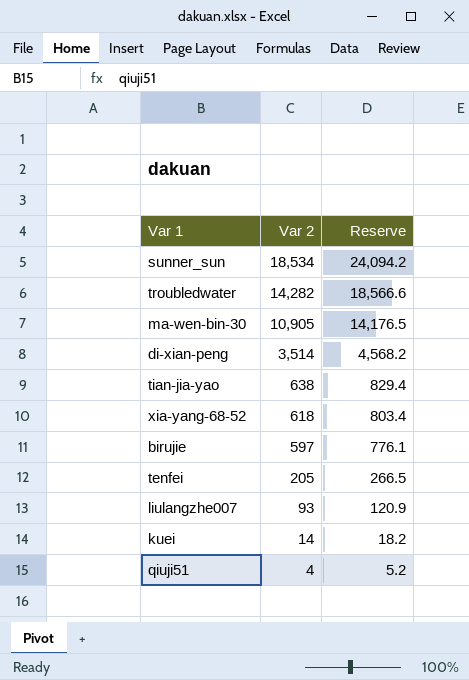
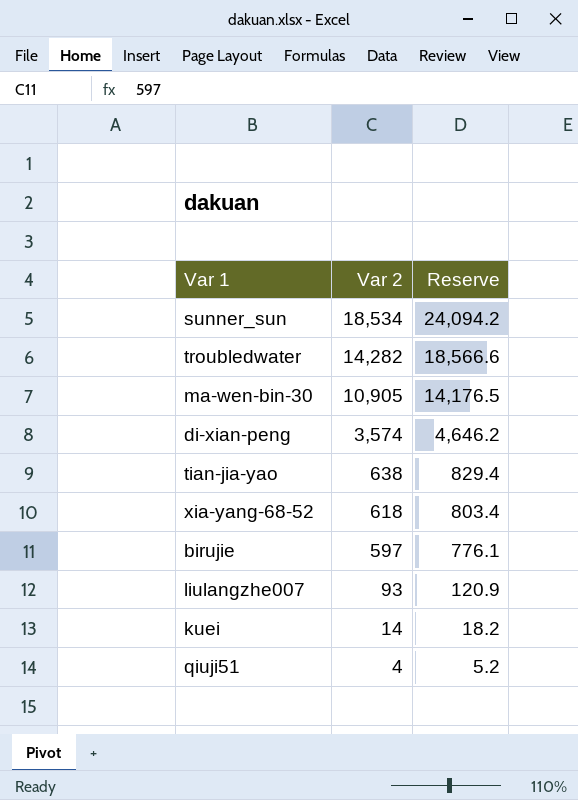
row tenfei: 205 | 266.5 -> none
di-xian-peng | Var 2: 3,514 -> 3,574
di-xian-peng | Reserve: 4,568.2 -> 4,646.2

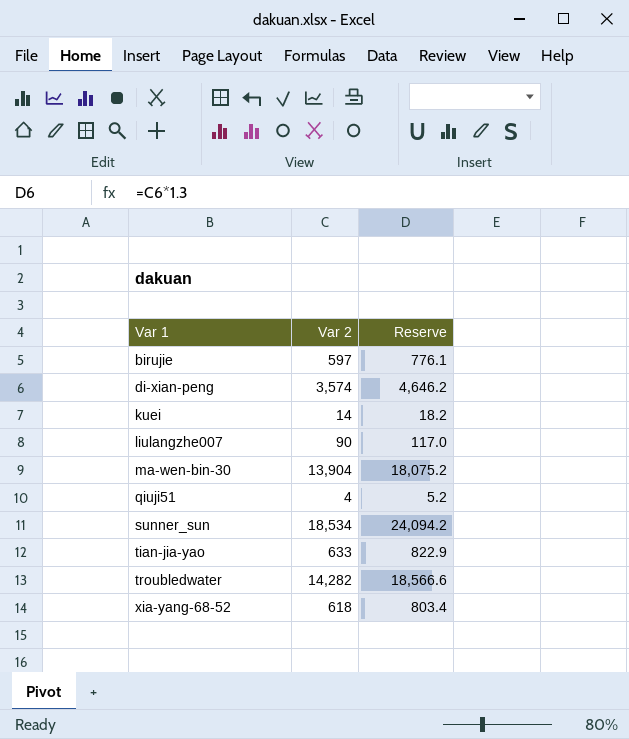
row order: Var 2 descending -> Var 1 ascending
liulangzhe007 | Var 2: 93 -> 90
liulangzhe007 | Reserve: 120.9 -> 117.0
ma-wen-bin-30 | Var 2: 10,905 -> 13,904
ma-wen-bin-30 | Reserve: 14,176.5 -> 18,075.2
tian-jia-yao | Var 2: 638 -> 633
tian-jia-yao | Reserve: 829.4 -> 822.9

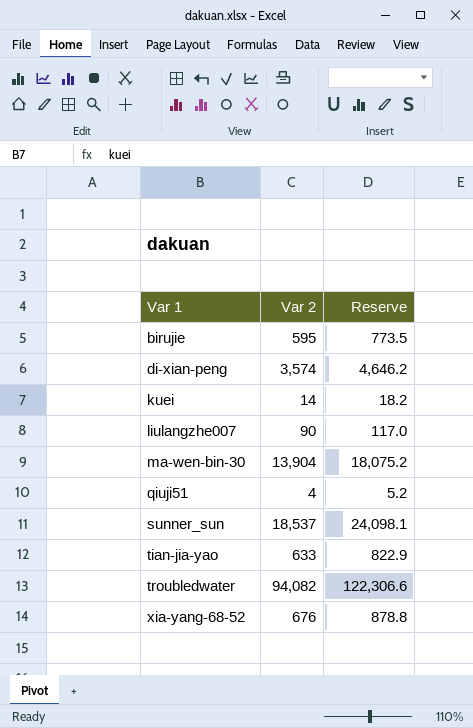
birujie | Var 2: 597 -> 595
birujie | Reserve: 776.1 -> 773.5
sunner_sun | Var 2: 18,534 -> 18,537
sunner_sun | Reserve: 24,094.2 -> 24,098.1
troubledwater | Var 2: 14,282 -> 94,082
troubledwater | Reserve: 18,566.6 -> 122,306.6
xia-yang-68-52 | Var 2: 618 -> 676
xia-yang-68-52 | Reserve: 803.4 -> 878.8

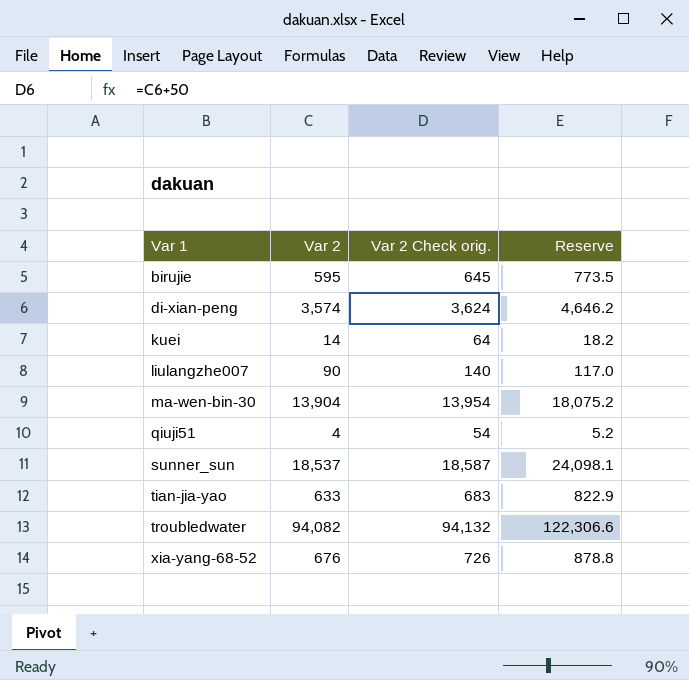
column Var 2 Check orig. | formula: none -> [Var 2] + 50

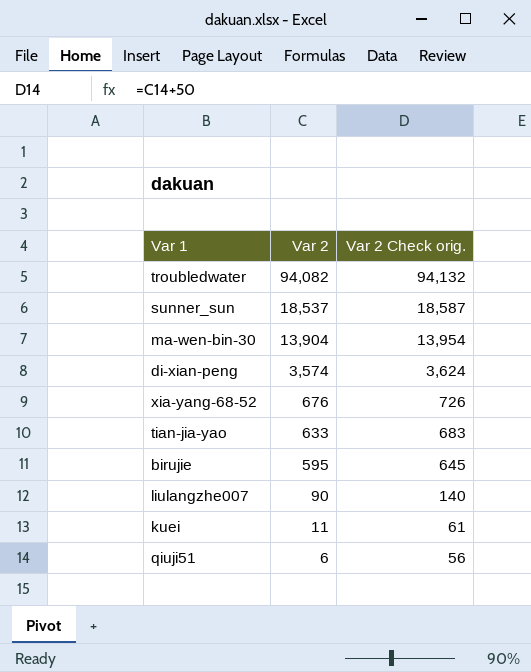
row order: Var 1 ascending -> Var 2 descending
column Reserve | formula: [Var 2] * 1.3 -> none
kuei | Var 2: 14 -> 11
kuei | Var 2 Check orig.: 64 -> 61
qiuji51 | Var 2: 4 -> 6
qiuji51 | Var 2 Check orig.: 54 -> 56

